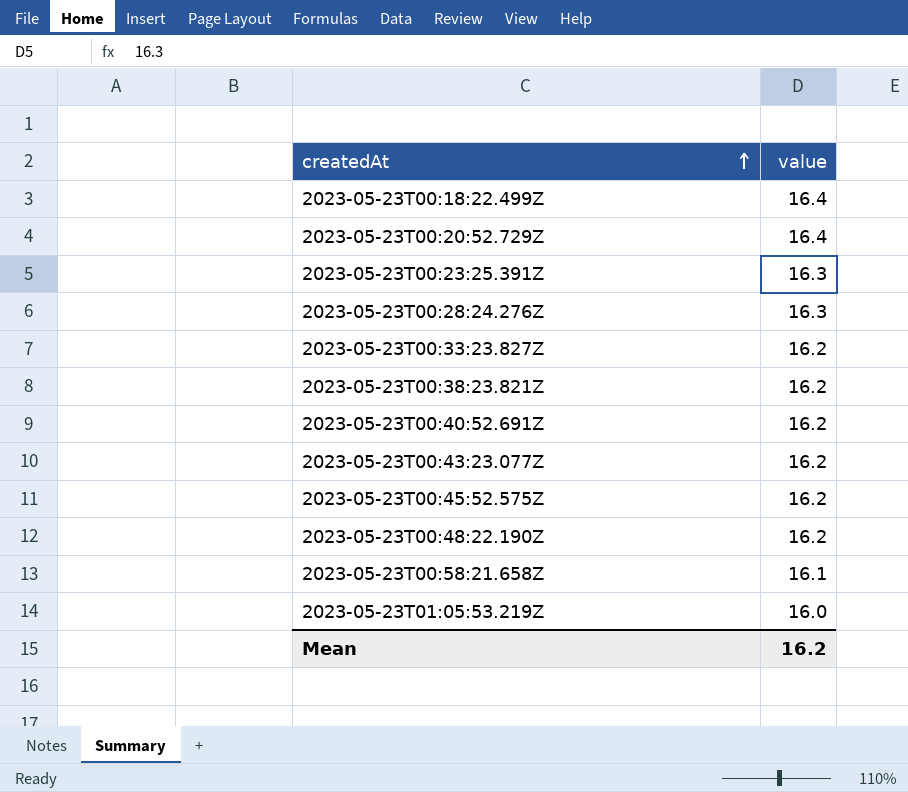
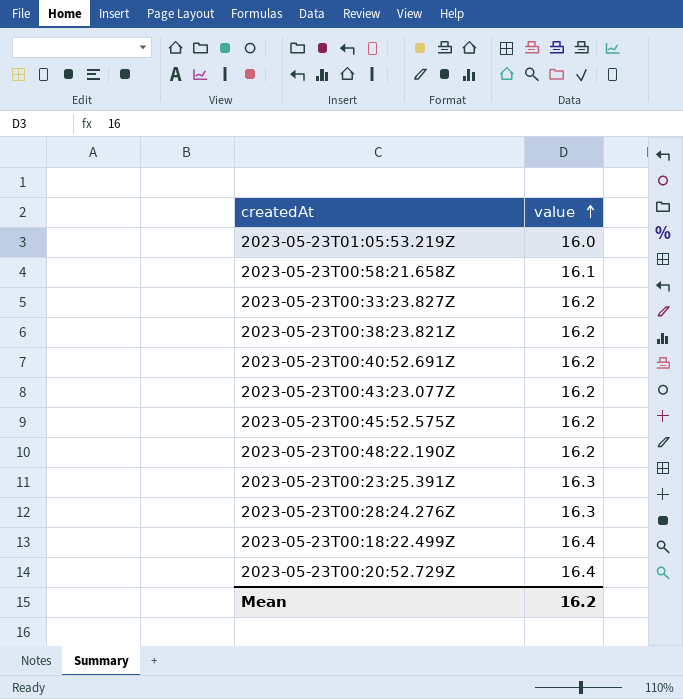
row order: createdAt ascending -> value ascending

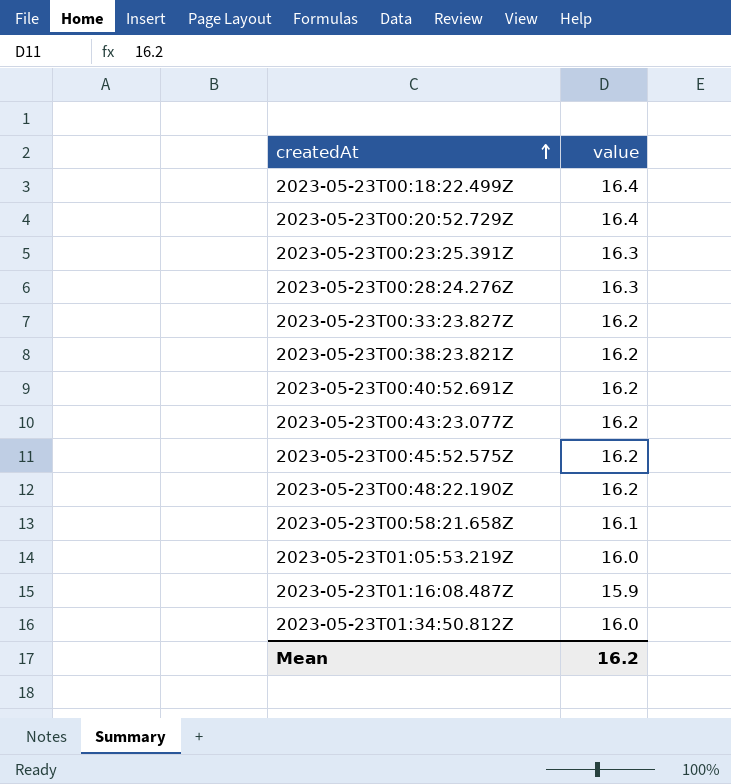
row order: value ascending -> createdAt ascending
row 2023-05-23T01:16:08.487Z: none -> 15.9
row 2023-05-23T01:34:50.812Z: none -> 16.0

